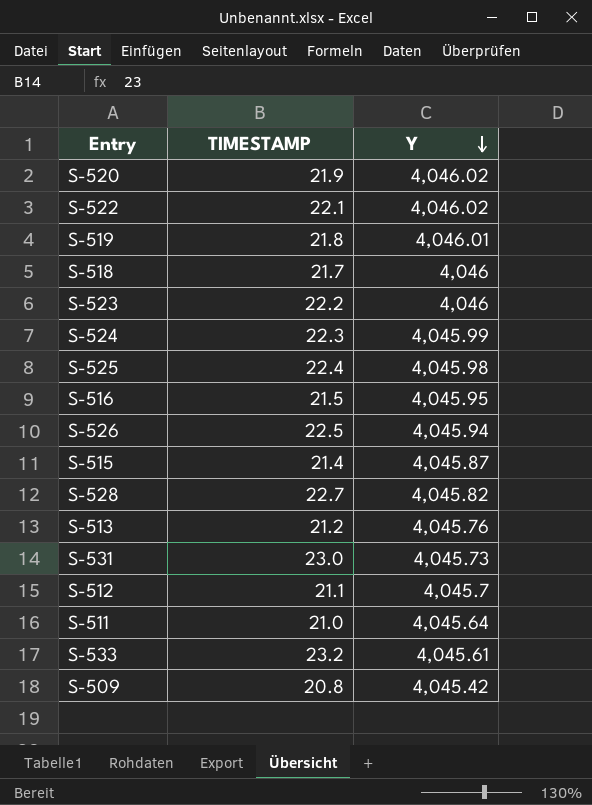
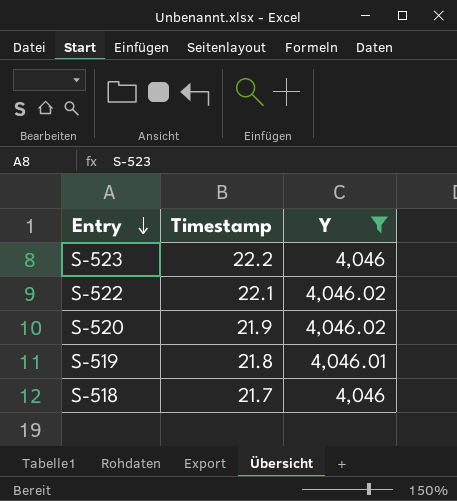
filter: none -> Y >= 4,046
row order: Y descending -> Entry descending
column name: TIMESTAMP -> Timestamp

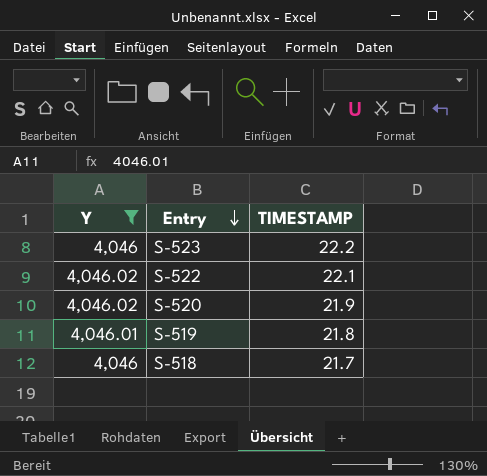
column Y | position: 3 -> 1
column name: Timestamp -> TIMESTAMP

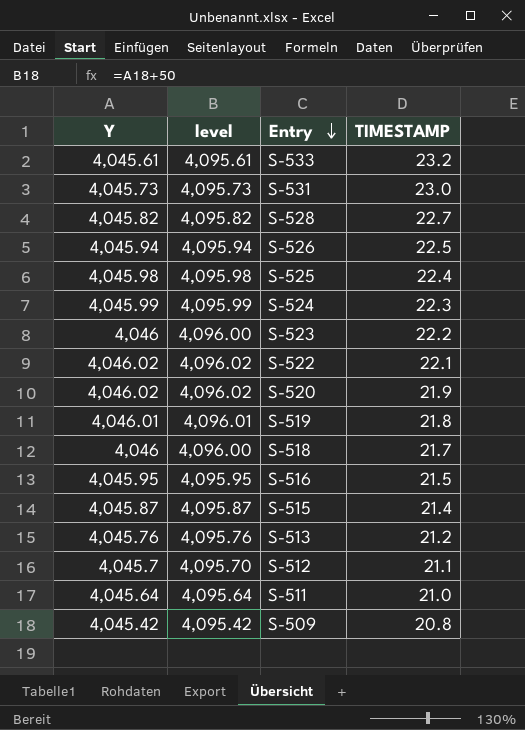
filter: Y >= 4,046 -> none
column level | formula: none -> [Y] + 50

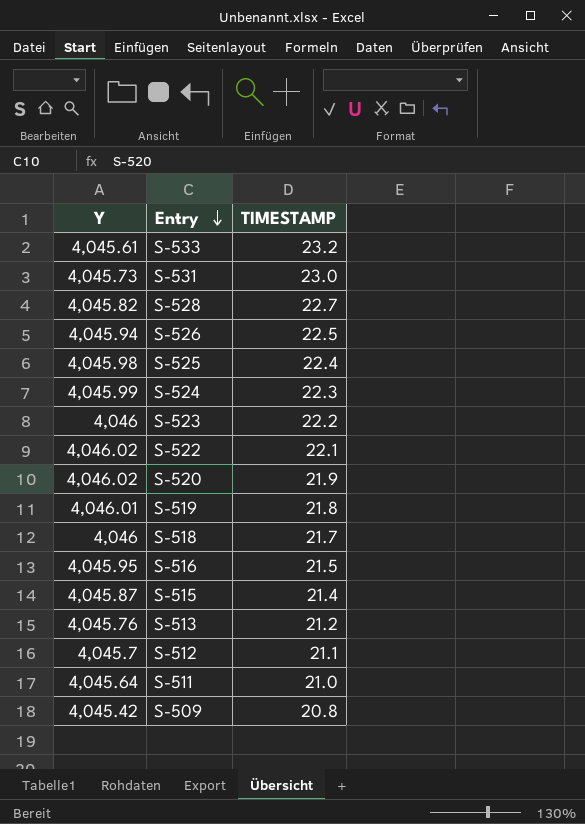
column level | formula: [Y] + 50 -> none

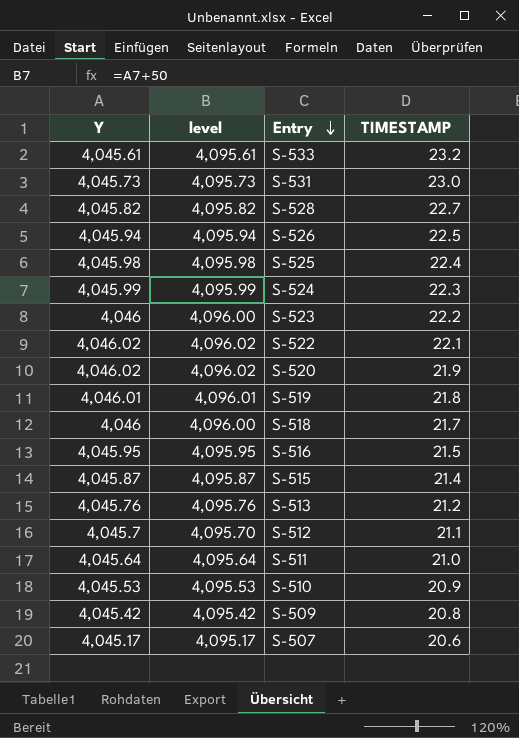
column level | formula: none -> [Y] + 50
row S-510: none -> 4,045.53 | 4,095.53 | 20.9
row S-507: none -> 4,045.17 | 4,095.17 | 20.6

